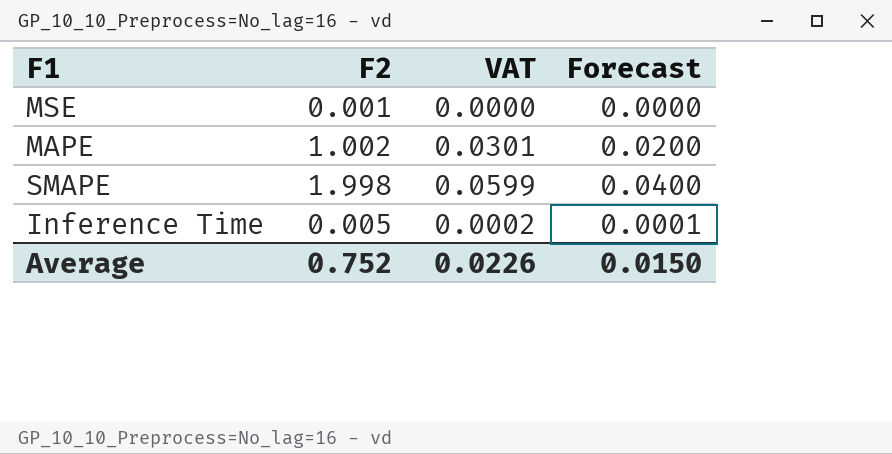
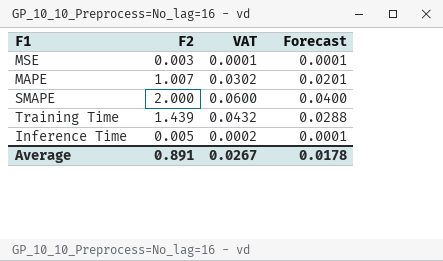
MSE | F2: 0.001 -> 0.003
MSE | VAT: 0.0000 -> 0.0001
MSE | Forecast: 0.0000 -> 0.0001
MAPE | F2: 1.002 -> 1.007
MAPE | VAT: 0.0301 -> 0.0302
MAPE | Forecast: 0.0200 -> 0.0201
SMAPE | F2: 1.998 -> 2.000
SMAPE | VAT: 0.0599 -> 0.0600
row Training Time: none -> 1.439 | 0.0432 | 0.0288
Average | F2: 0.752 -> 0.891
Average | VAT: 0.0226 -> 0.0267
Average | Forecast: 0.0150 -> 0.0178

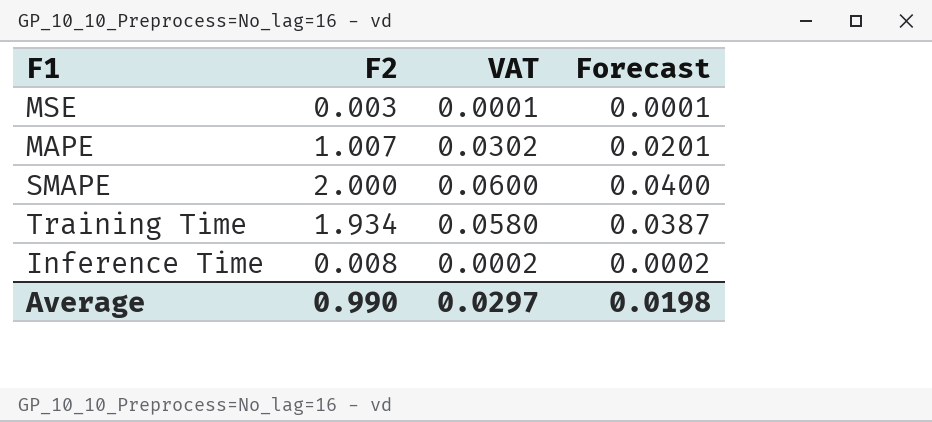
Training Time | F2: 1.439 -> 1.934
Training Time | VAT: 0.0432 -> 0.0580
Training Time | Forecast: 0.0288 -> 0.0387
Inference Time | F2: 0.005 -> 0.008
Inference Time | Forecast: 0.0001 -> 0.0002
Average | F2: 0.891 -> 0.990
Average | VAT: 0.0267 -> 0.0297
Average | Forecast: 0.0178 -> 0.0198

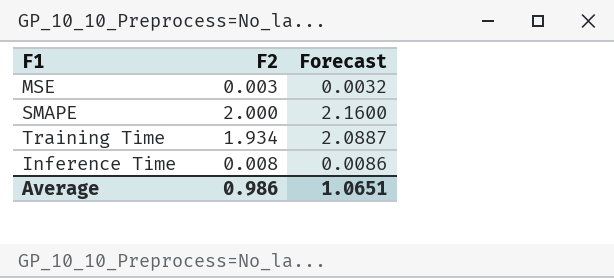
column VAT | formula: [F2] * 0.03 -> none
column Forecast | formula: [F2] * 0.02 -> [F2] * 1.08
row MAPE: 1.007 | 0.0302 | 0.0201 -> none
Average | F2: 0.990 -> 0.986
Average | Forecast: 0.0198 -> 1.0651

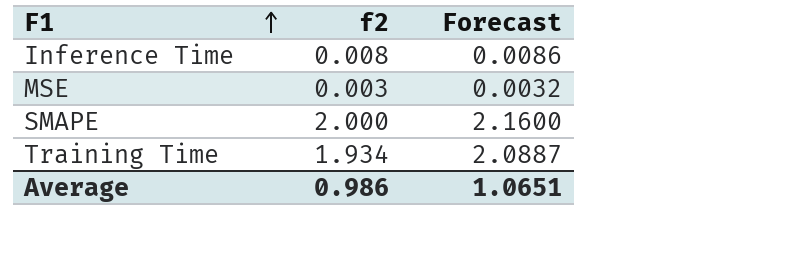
row order: none -> F1 ascending
column name: F2 -> f2

